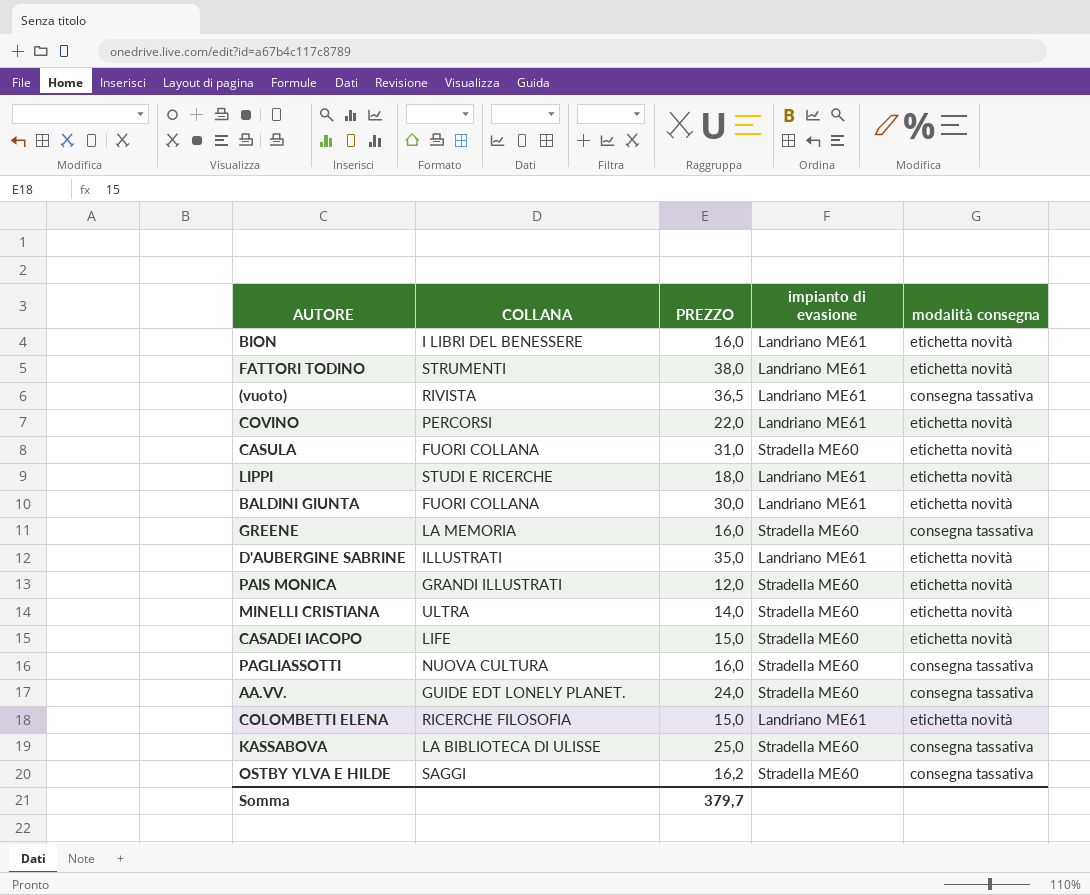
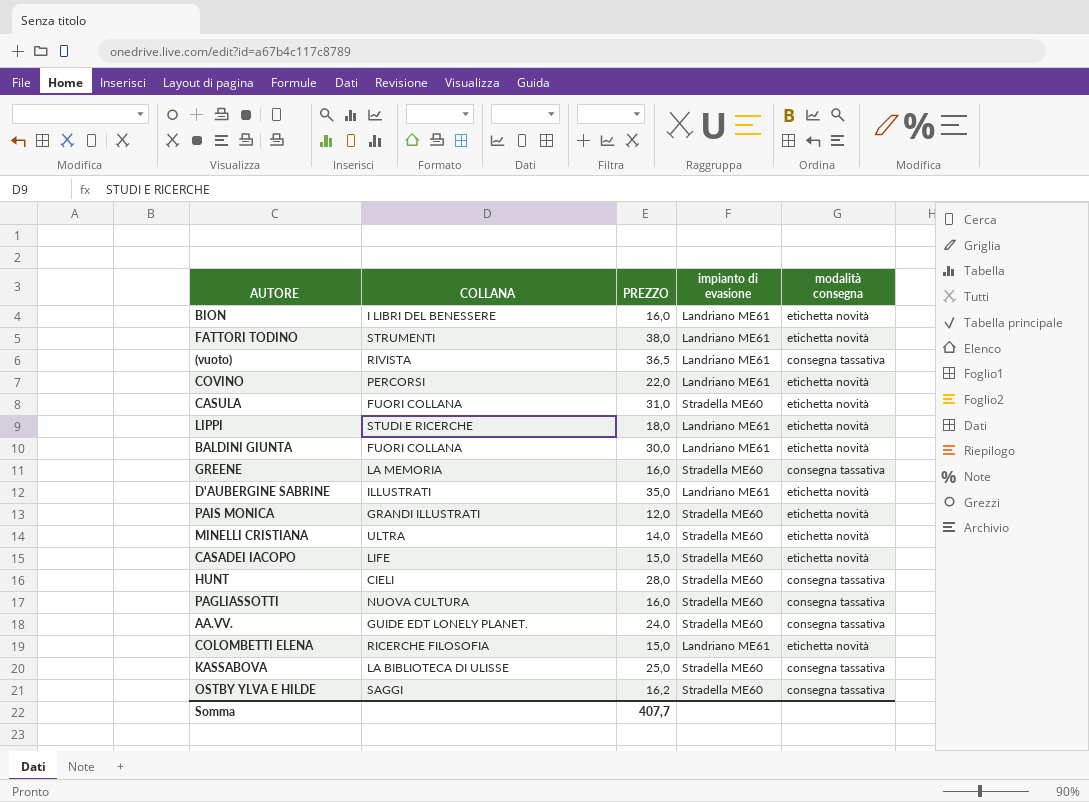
row HUNT: none -> CIELI | 28,0 | Stradella ME60 | consegna tassativa
Somma | PREZZO: 379,7 -> 407,7

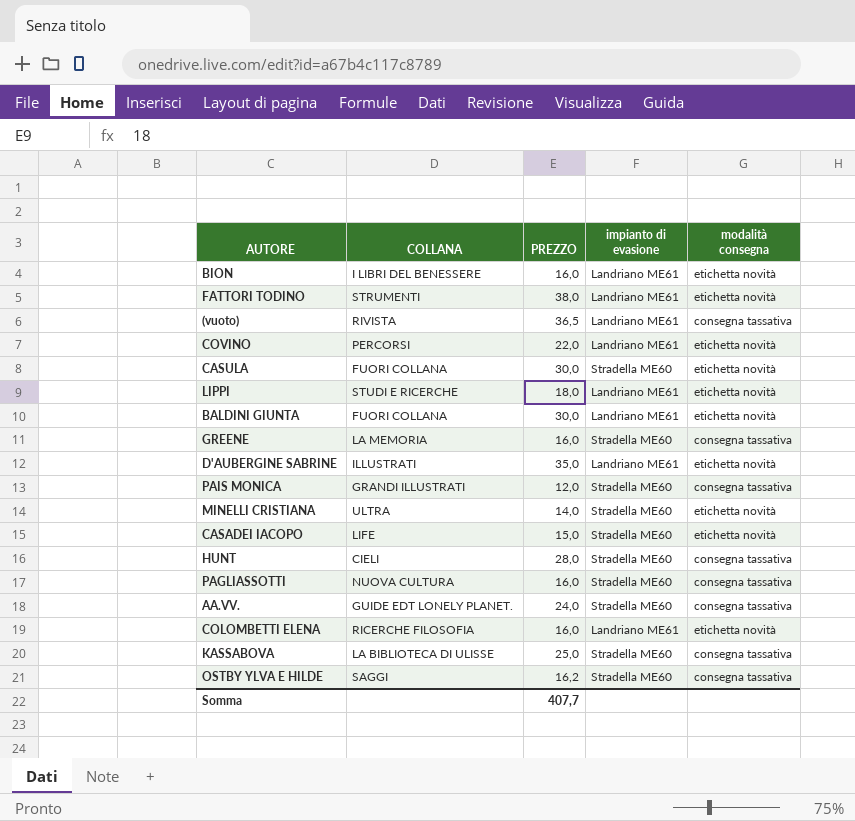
CASULA | PREZZO: 31,0 -> 30,0
PAIS MONICA | modalità consegna: etichetta novità -> consegna tassativa
COLOMBETTI ELENA | PREZZO: 15,0 -> 16,0

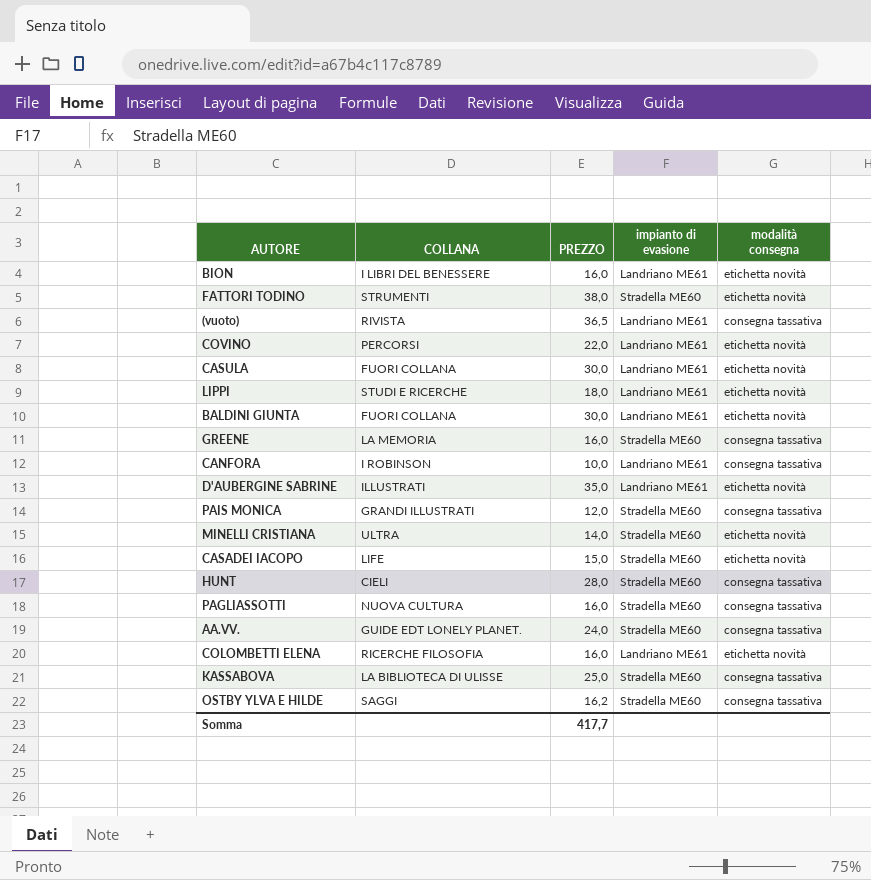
FATTORI TODINO | impianto di evasione: Landriano ME61 -> Stradella ME60
CASULA | impianto di evasione: Stradella ME60 -> Landriano ME61
row CANFORA: none -> I ROBINSON | 10,0 | Landriano ME61 | consegna tassativa
Somma | PREZZO: 407,7 -> 417,7

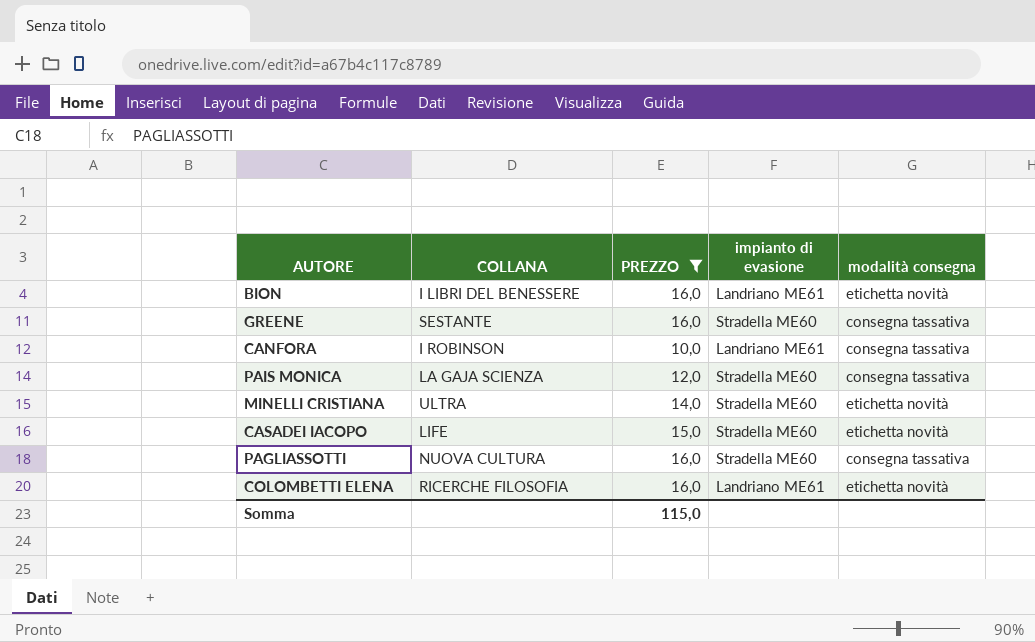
filter: none -> PREZZO <= 16,0
GREENE | COLLANA: LA MEMORIA -> SESTANTE
PAIS MONICA | COLLANA: GRANDI ILLUSTRATI -> LA GAJA SCIENZA
Somma | PREZZO: 417,7 -> 115,0

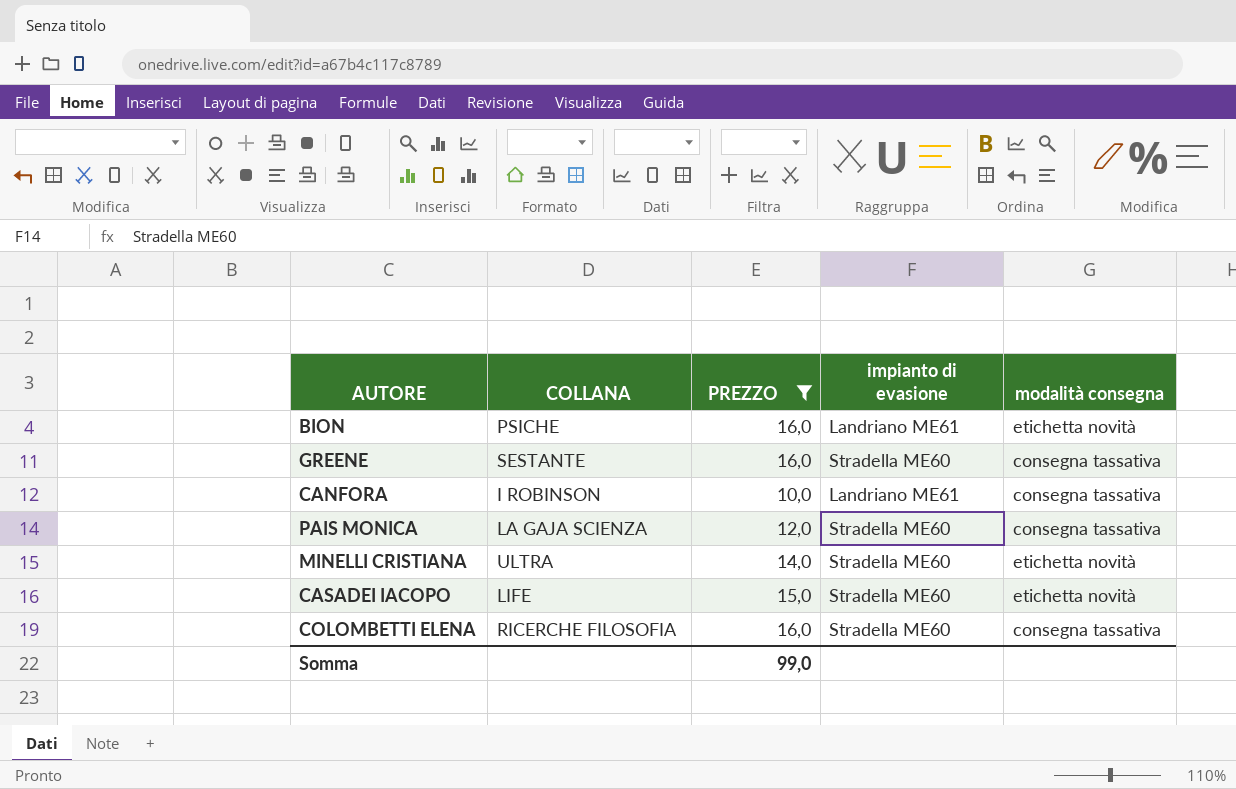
row PAGLIASSOTTI: NUOVA CULTURA | 16,0 | Stradella ME60 | consegna tassativa -> none
BION | COLLANA: I LIBRI DEL BENESSERE -> PSICHE
COLOMBETTI ELENA | impianto di evasione: Landriano ME61 -> Stradella ME60
COLOMBETTI ELENA | modalità consegna: etichetta novità -> consegna tassativa
Somma | PREZZO: 115,0 -> 99,0

